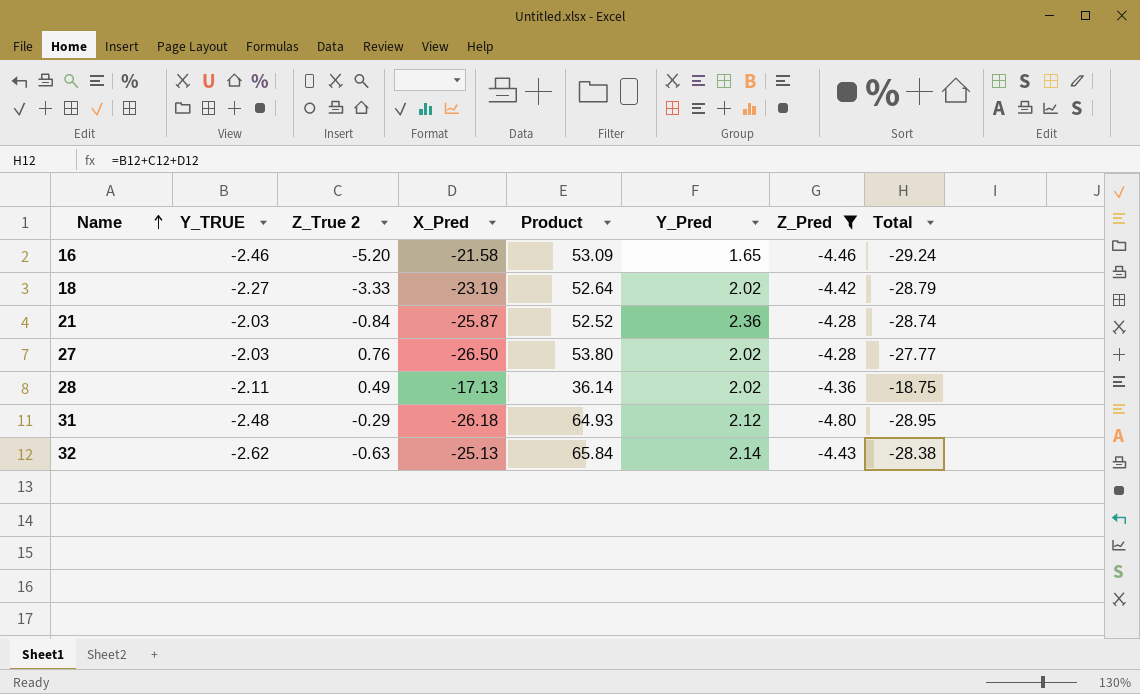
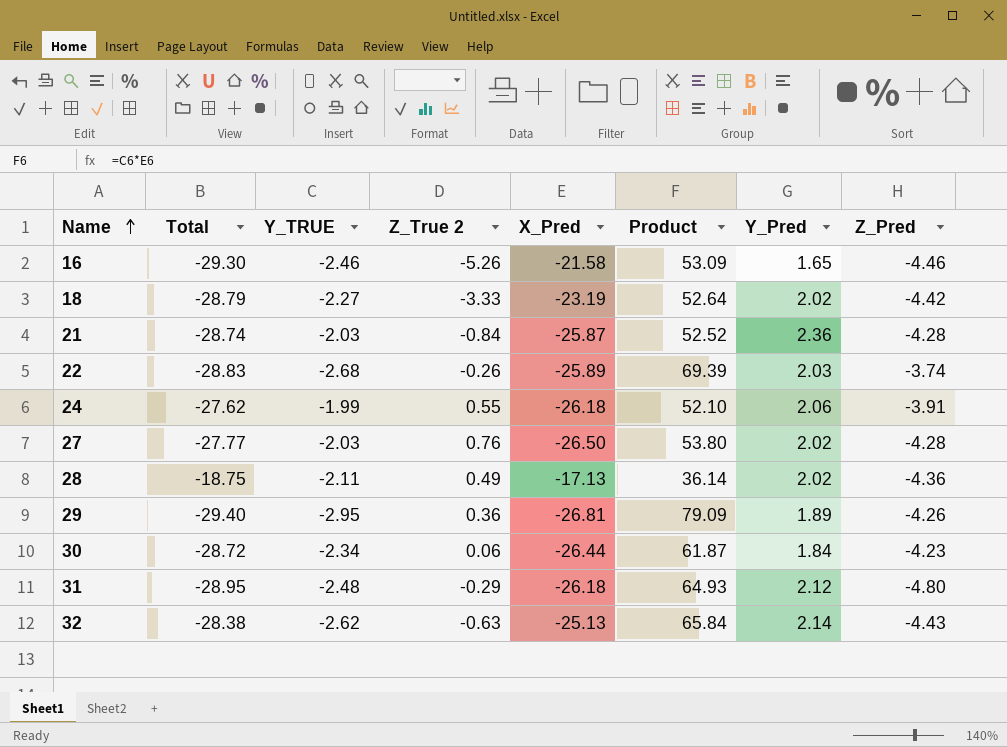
filter: Z_Pred <= -4.28 -> none
column Total | position: 8 -> 2
16 | Total: -29.24 -> -29.30
16 | Z_True 2: -5.20 -> -5.26

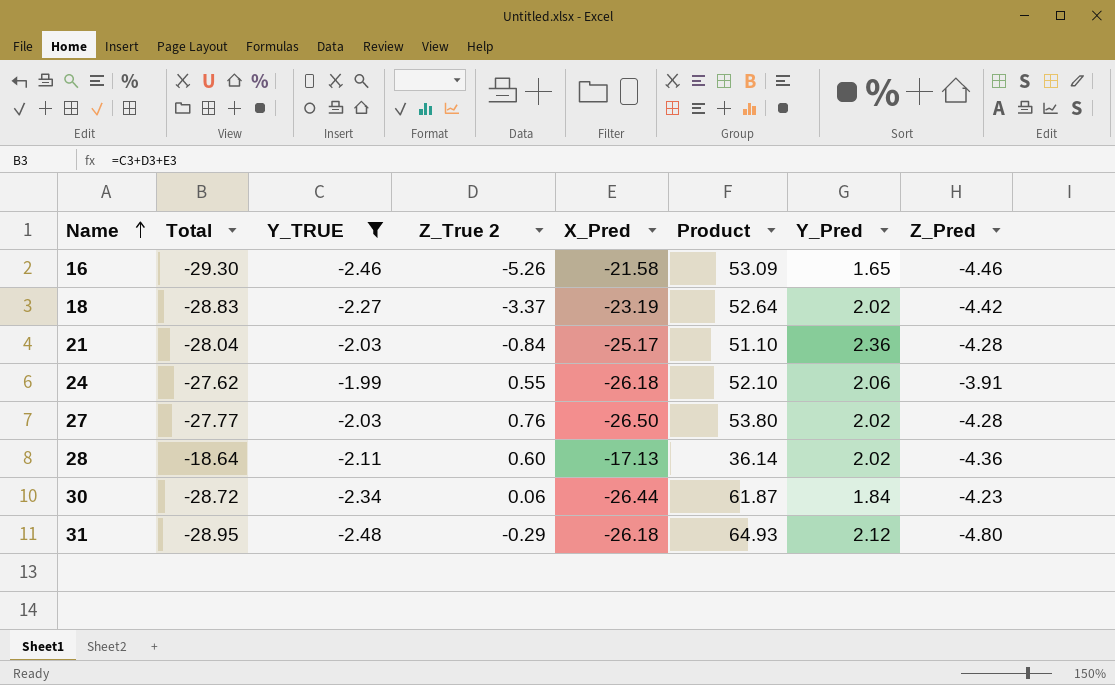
filter: none -> Y_TRUE >= -2.48
18 | Total: -28.79 -> -28.83
18 | Z_True 2: -3.33 -> -3.37
21 | Total: -28.74 -> -28.04
21 | X_Pred: -25.87 -> -25.17
21 | Product: 52.52 -> 51.10
28 | Total: -18.75 -> -18.64
28 | Z_True 2: 0.49 -> 0.60

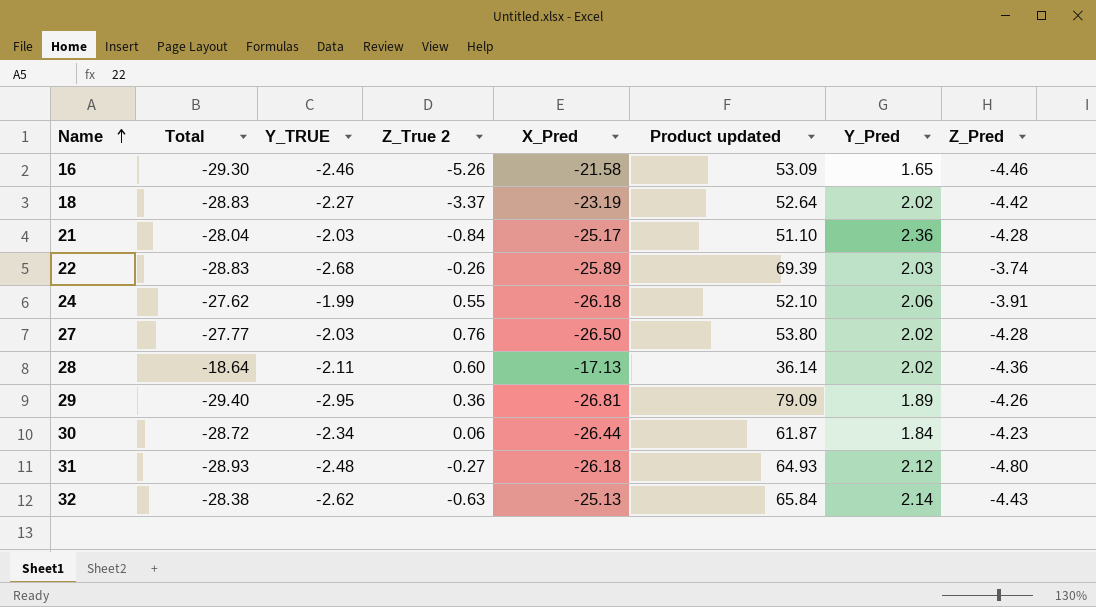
filter: Y_TRUE >= -2.48 -> none
column name: Product -> Product updated
31 | Total: -28.95 -> -28.93
31 | Z_True 2: -0.29 -> -0.27

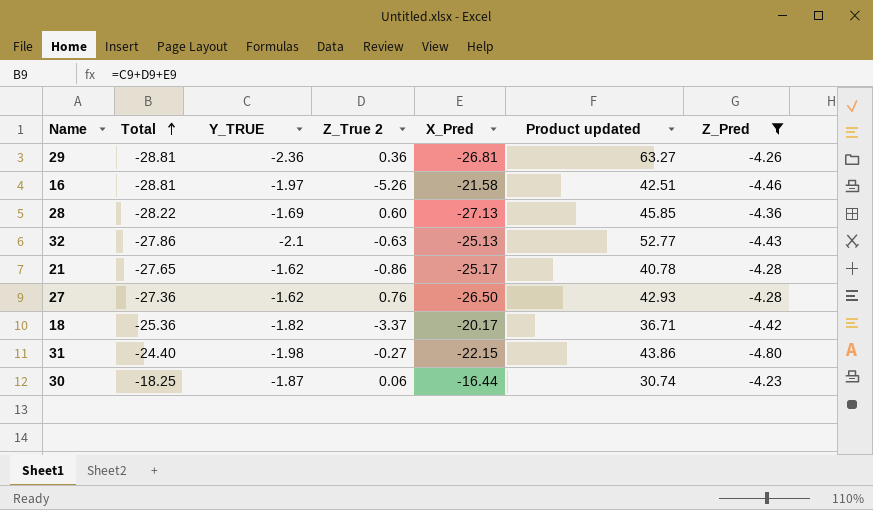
filter: none -> Z_Pred <= -4.23
row order: Name ascending -> Total ascending
column Y_Pred | position: 7 -> none
29 | Total: -29.40 -> -28.81
29 | Y_TRUE: -2.95 -> -2.36
29 | Product updated: 79.09 -> 63.27
16 | Total: -29.30 -> -28.81
16 | Y_TRUE: -2.46 -> -1.97
16 | Product updated: 53.09 -> 42.51
28 | Total: -18.64 -> -28.22
28 | Y_TRUE: -2.11 -> -1.69
28 | X_Pred: -17.13 -> -27.13
28 | Product updated: 36.14 -> 45.85
32 | Total: -28.38 -> -27.86
32 | Y_TRUE: -2.62 -> -2.1
32 | Product updated: 65.84 -> 52.77
21 | Total: -28.04 -> -27.65
21 | Y_TRUE: -2.03 -> -1.62
21 | Z_True 2: -0.84 -> -0.86
21 | Product updated: 51.10 -> 40.78
27 | Total: -27.77 -> -27.36
27 | Y_TRUE: -2.03 -> -1.62
27 | Product updated: 53.80 -> 42.93
18 | Total: -28.83 -> -25.36
18 | Y_TRUE: -2.27 -> -1.82
18 | X_Pred: -23.19 -> -20.17
18 | Product updated: 52.64 -> 36.71
31 | Total: -28.93 -> -24.40
31 | Y_TRUE: -2.48 -> -1.98
31 | X_Pred: -26.18 -> -22.15
31 | Product updated: 64.93 -> 43.86
30 | Total: -28.72 -> -18.25
30 | Y_TRUE: -2.34 -> -1.87
30 | X_Pred: -26.44 -> -16.44
30 | Product updated: 61.87 -> 30.74

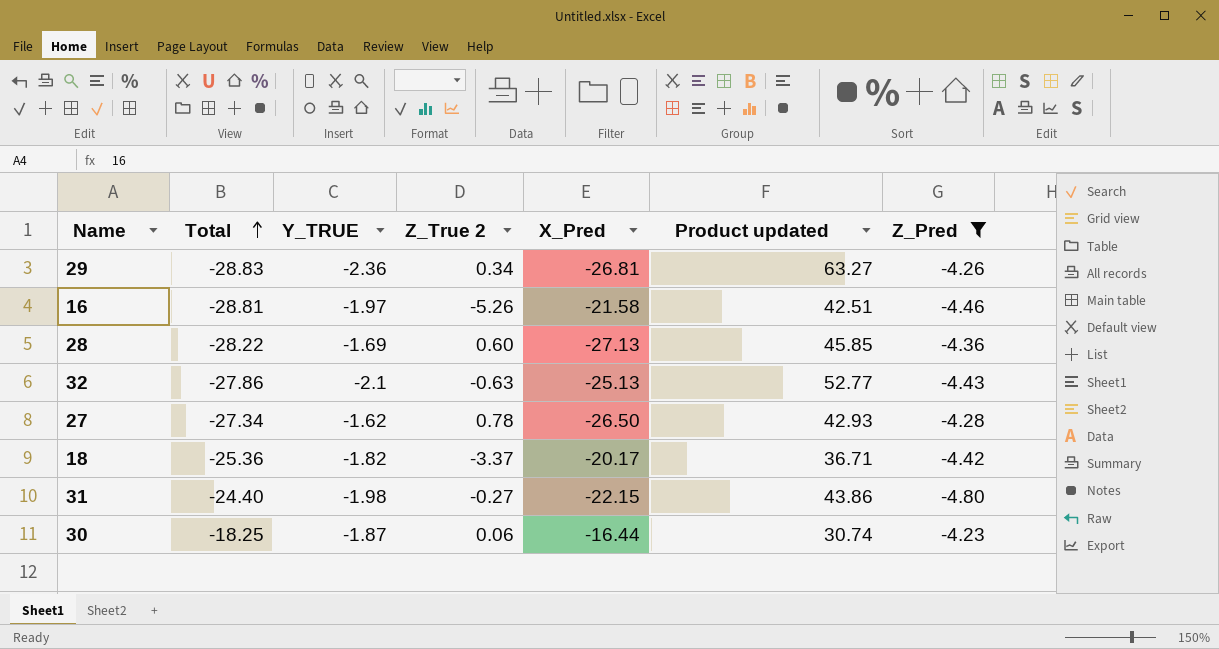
row 21: -27.65 | -1.62 | -0.86 | -25.17 | 40.78 | -4.28 -> none
29 | Total: -28.81 -> -28.83
29 | Z_True 2: 0.36 -> 0.34
27 | Total: -27.36 -> -27.34
27 | Z_True 2: 0.76 -> 0.78

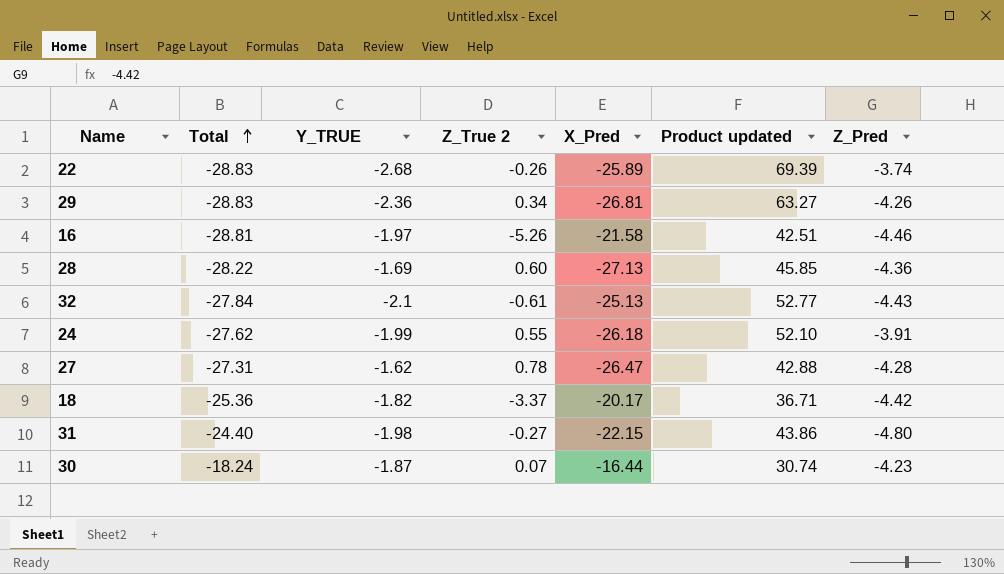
filter: Z_Pred <= -4.23 -> none
32 | Total: -27.86 -> -27.84
32 | Z_True 2: -0.63 -> -0.61
27 | Total: -27.34 -> -27.31
27 | X_Pred: -26.50 -> -26.47
27 | Product updated: 42.93 -> 42.88
30 | Total: -18.25 -> -18.24
30 | Z_True 2: 0.06 -> 0.07

